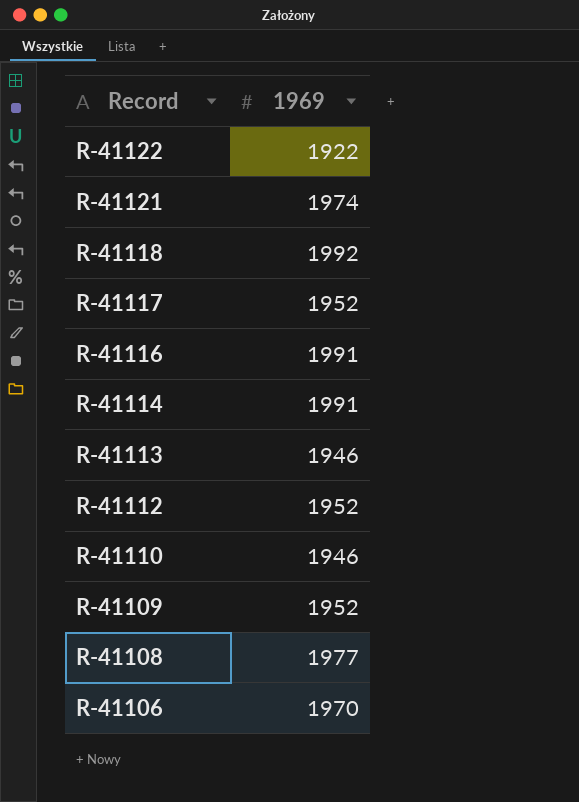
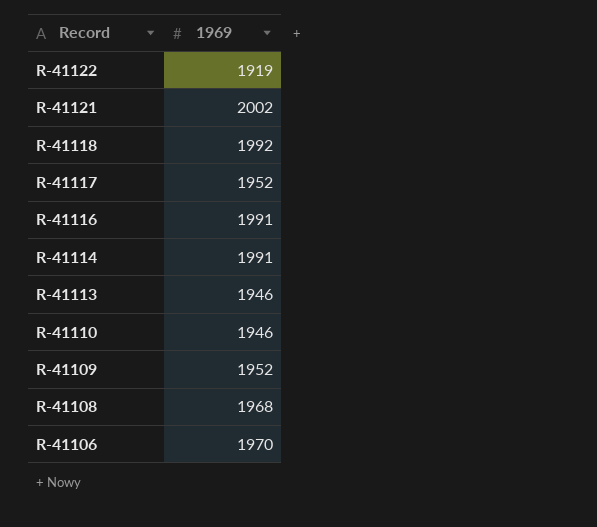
row R-41112: 1952 -> none
R-41122 | 1969: 1922 -> 1919
R-41121 | 1969: 1974 -> 2002
R-41108 | 1969: 1977 -> 1968

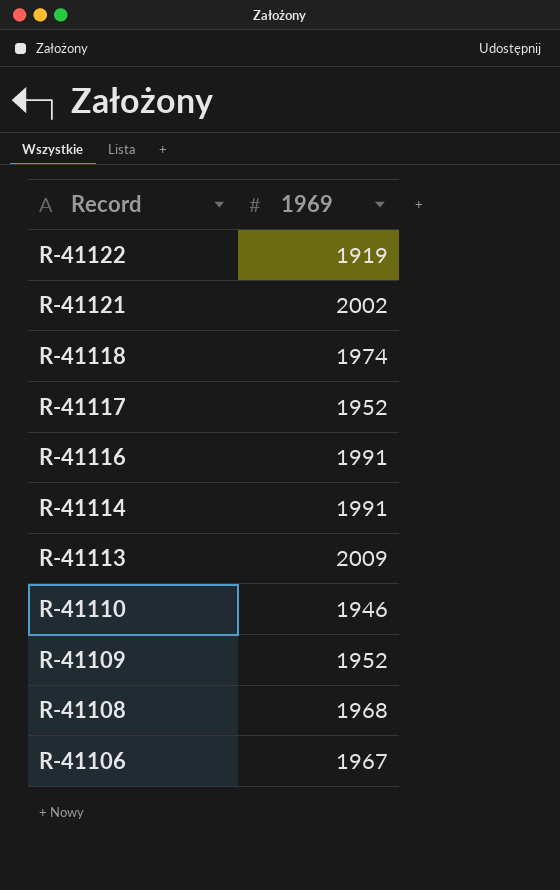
R-41118 | 1969: 1992 -> 1974
R-41113 | 1969: 1946 -> 2009
R-41106 | 1969: 1970 -> 1967

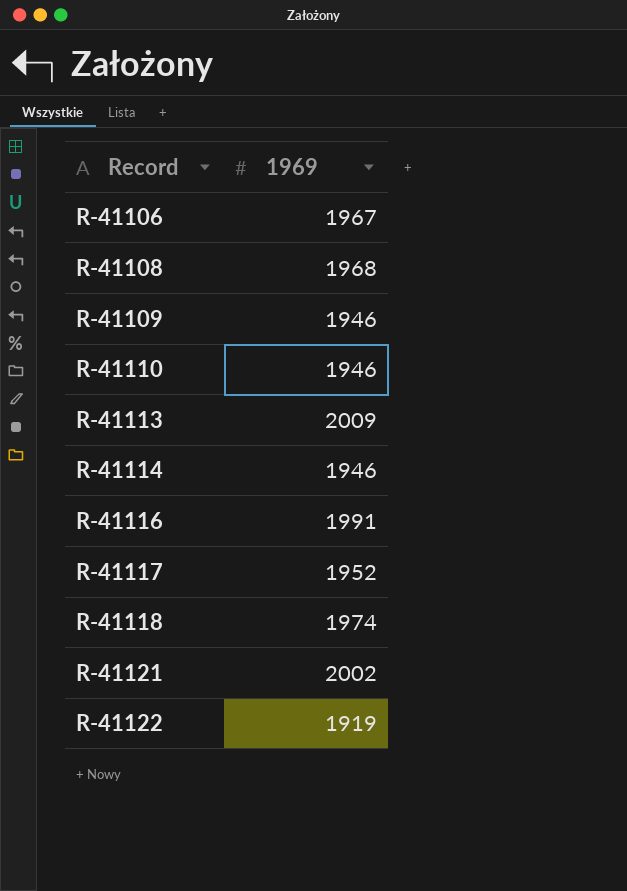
row order: Record descending -> Record ascending
R-41109 | 1969: 1952 -> 1946
R-41114 | 1969: 1991 -> 1946

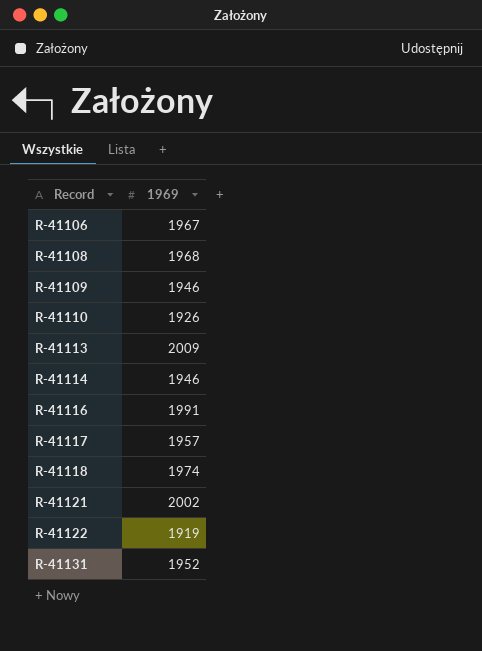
R-41110 | 1969: 1946 -> 1926
R-41117 | 1969: 1952 -> 1957
row R-41131: none -> 1952

